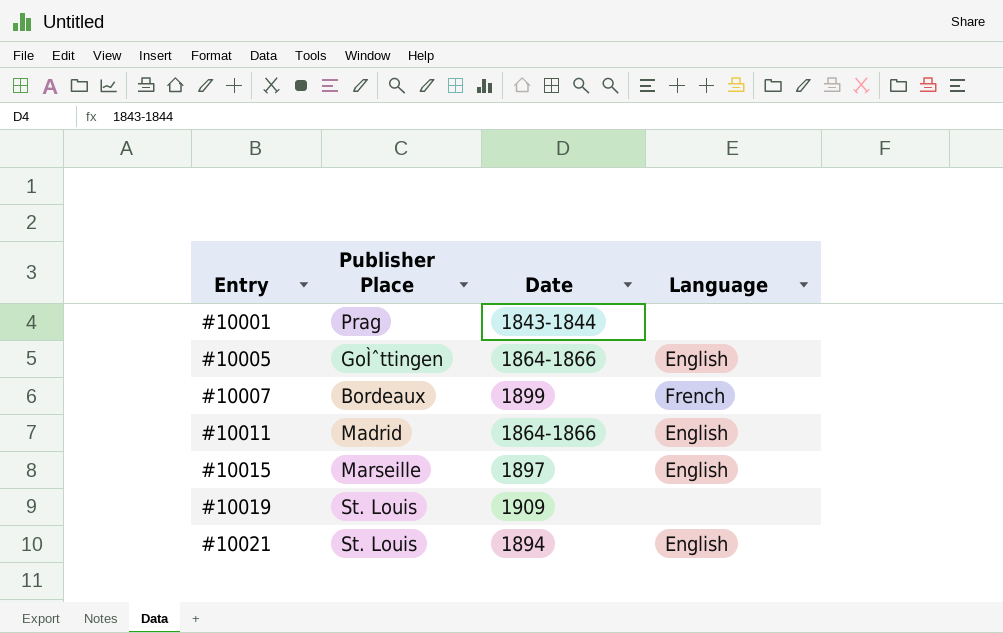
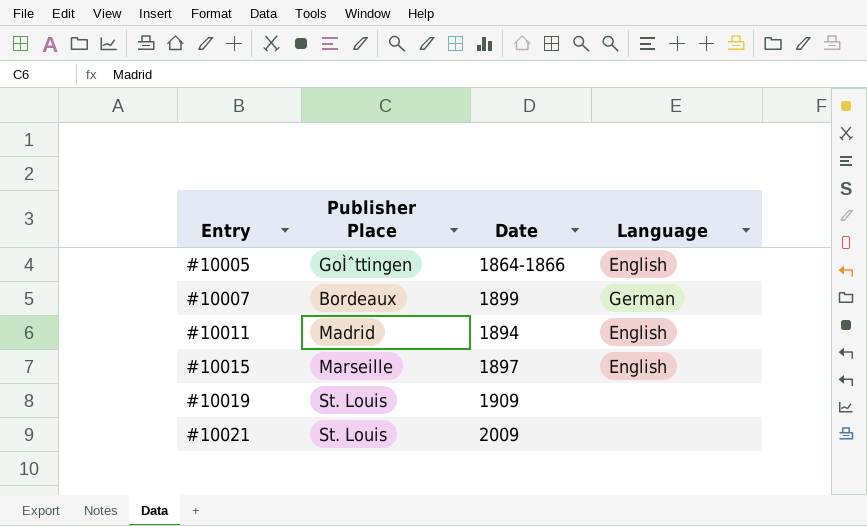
row #10001: Prag | 1843-1844 | none -> none
#10007 | Language: French -> German
#10011 | Date: 1864-1866 -> 1894
#10021 | Date: 1894 -> 2009
#10021 | Language: English -> none

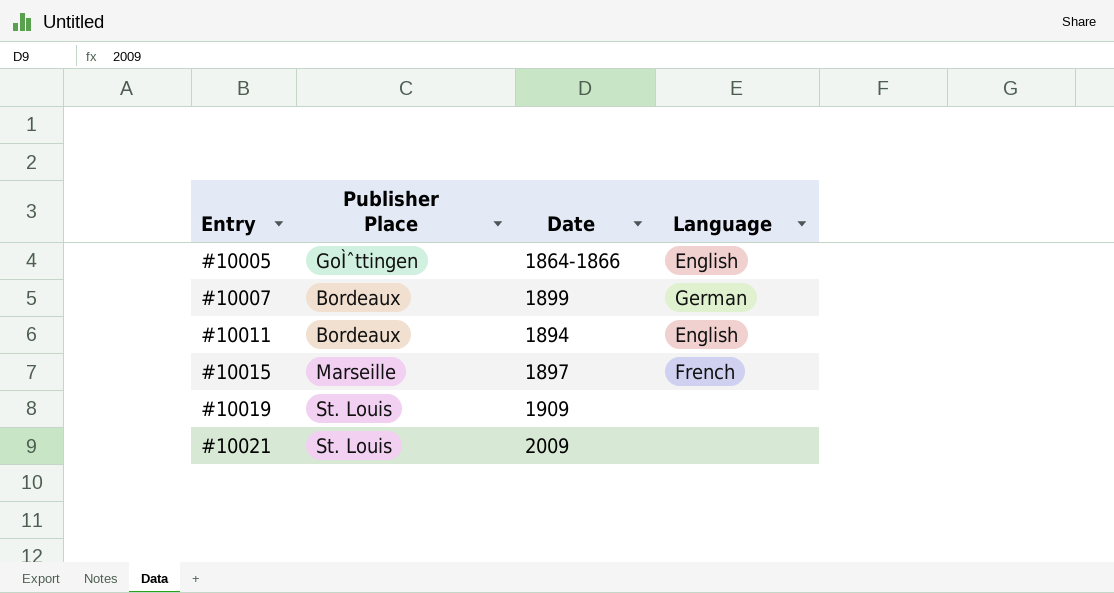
#10011 | Publisher Place: Madrid -> Bordeaux
#10015 | Language: English -> French

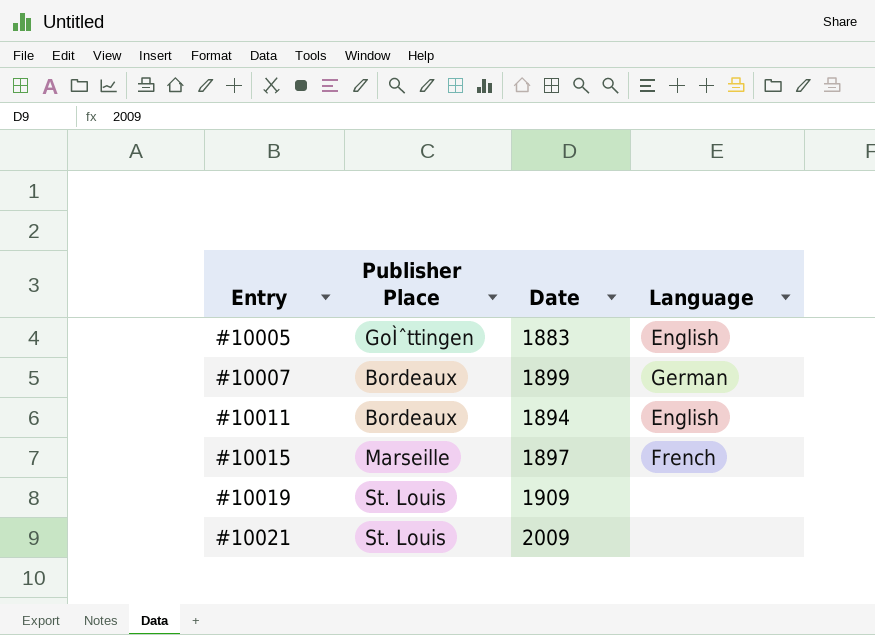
#10005 | Date: 1864-1866 -> 1883

